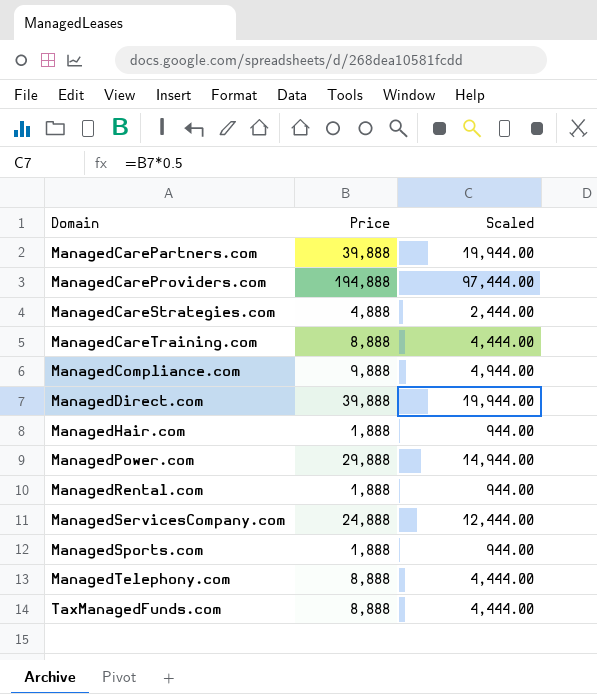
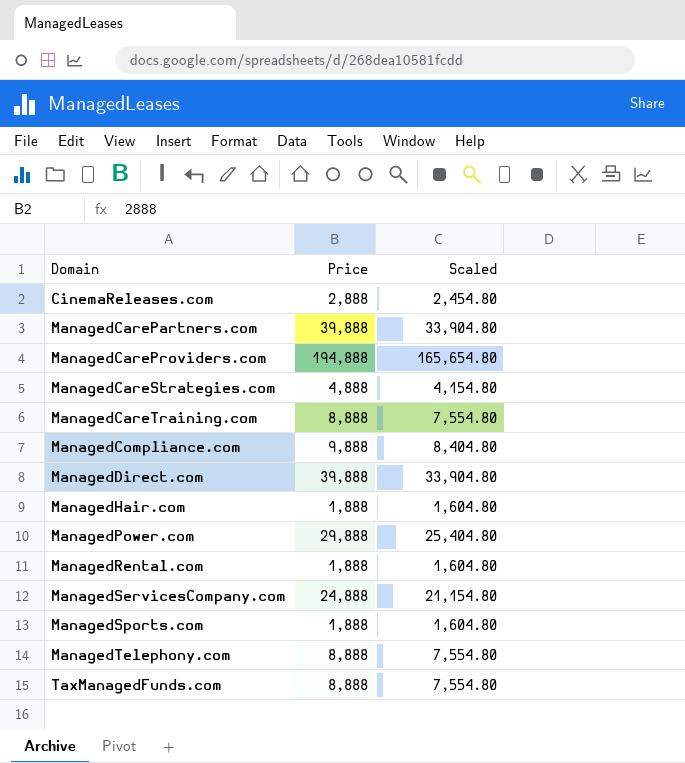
column Scaled | formula: [Price] * 0.5 -> [Price] * 0.85
row CinemaReleases.com: none -> 2,888 | 2,454.80

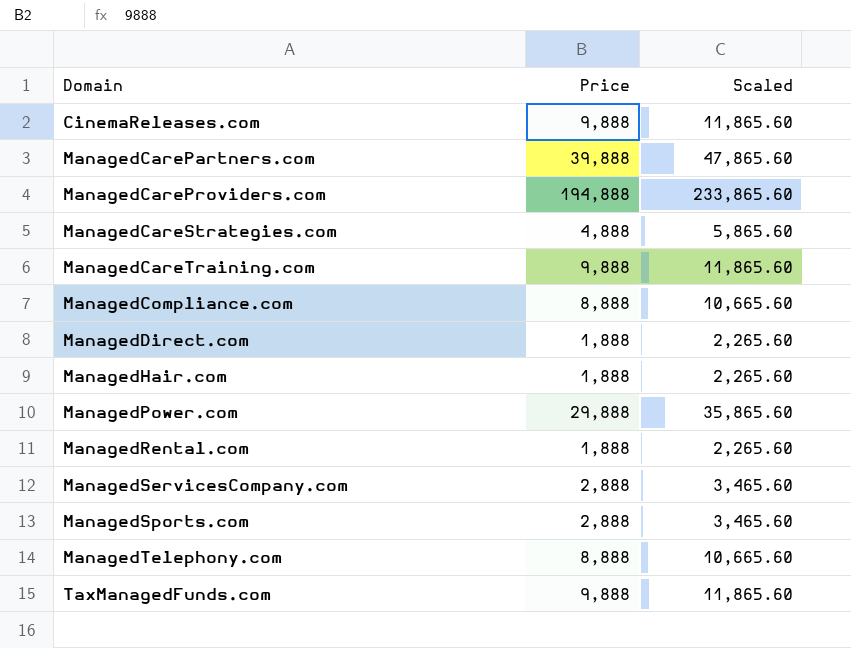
column Scaled | formula: [Price] * 0.85 -> [Price] * 1.2
CinemaReleases.com | Price: 2,888 -> 9,888
ManagedCareTraining.com | Price: 8,888 -> 9,888
ManagedCompliance.com | Price: 9,888 -> 8,888
ManagedDirect.com | Price: 39,888 -> 1,888
ManagedServicesCompany.com | Price: 24,888 -> 2,888
ManagedSports.com | Price: 1,888 -> 2,888
TaxManagedFunds.com | Price: 8,888 -> 9,888

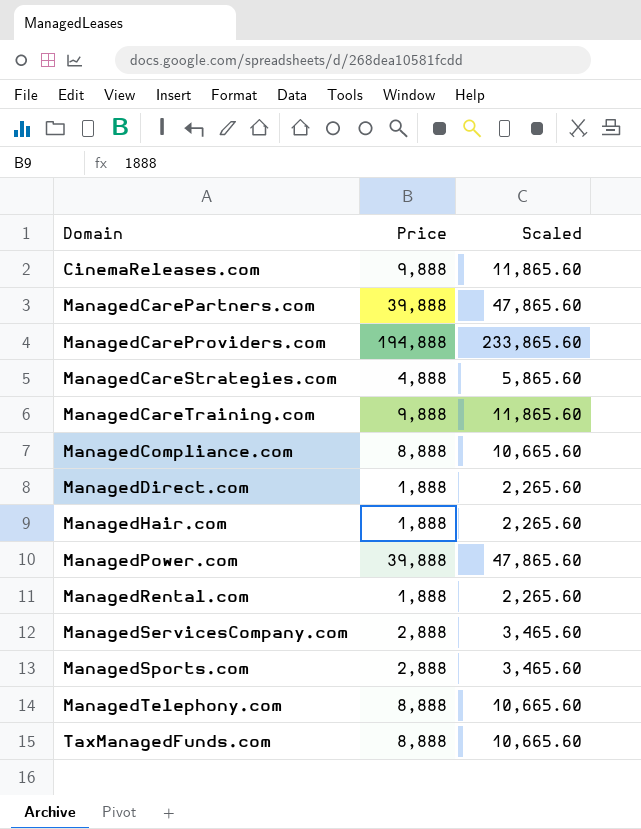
ManagedPower.com | Price: 29,888 -> 39,888
ManagedPower.com | Scaled: 35,865.60 -> 47,865.60
TaxManagedFunds.com | Price: 9,888 -> 8,888
TaxManagedFunds.com | Scaled: 11,865.60 -> 10,665.60

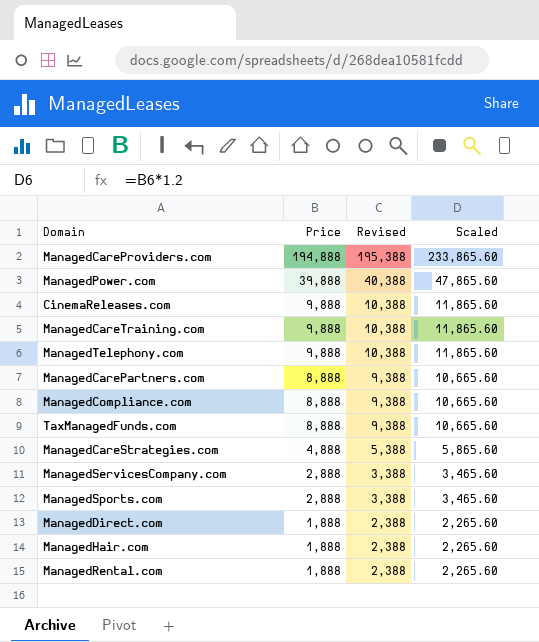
row order: Domain ascending -> Price descending
column Revised | formula: none -> [Price] + 500
ManagedTelephony.com | Price: 8,888 -> 9,888
ManagedTelephony.com | Scaled: 10,665.60 -> 11,865.60
ManagedCarePartners.com | Price: 39,888 -> 8,888
ManagedCarePartners.com | Scaled: 47,865.60 -> 10,665.60

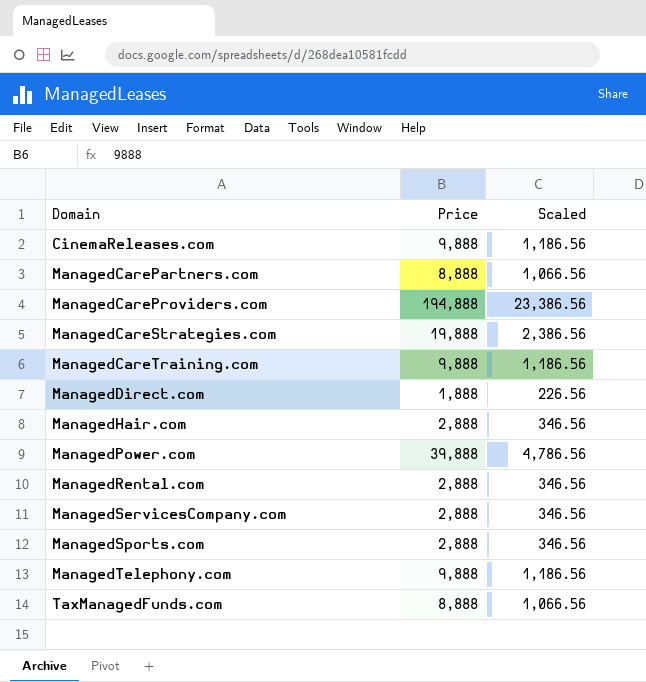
row order: Price descending -> Domain ascending
column Revised | formula: [Price] + 500 -> none
column Scaled | formula: [Price] * 1.2 -> [Price] * 0.12
row ManagedCompliance.com: 8,888 | 9,388 | 10,665.60 -> none
ManagedCareStrategies.com | Price: 4,888 -> 19,888
ManagedHair.com | Price: 1,888 -> 2,888
ManagedRental.com | Price: 1,888 -> 2,888

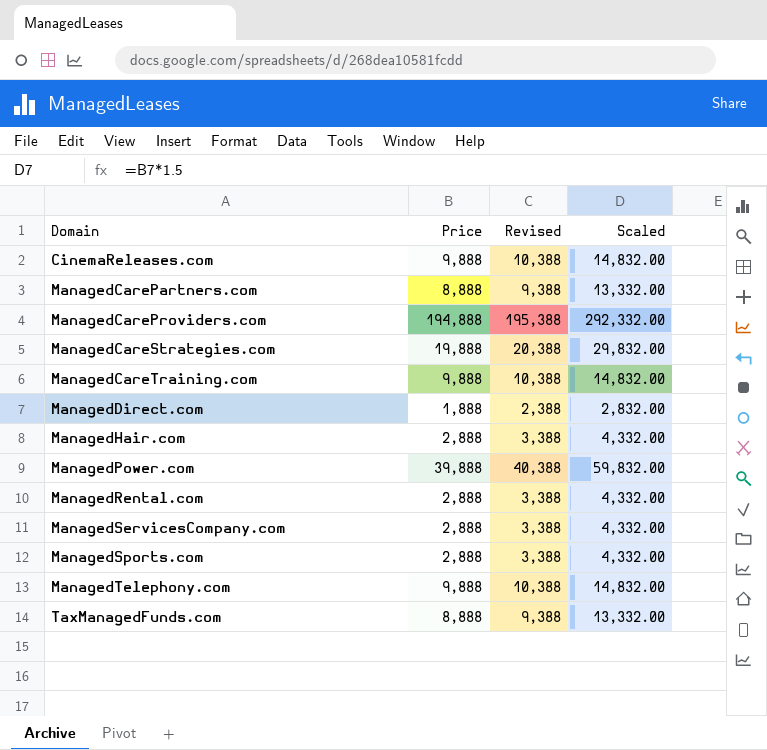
column Revised | formula: none -> [Price] + 500
column Scaled | formula: [Price] * 0.12 -> [Price] * 1.5

